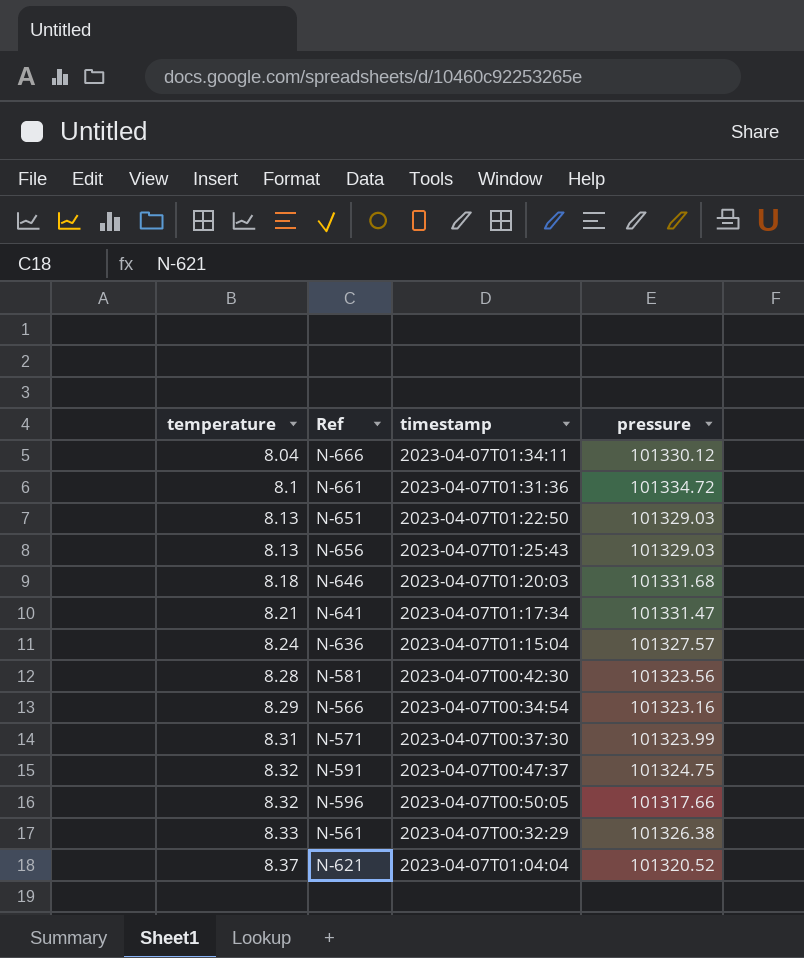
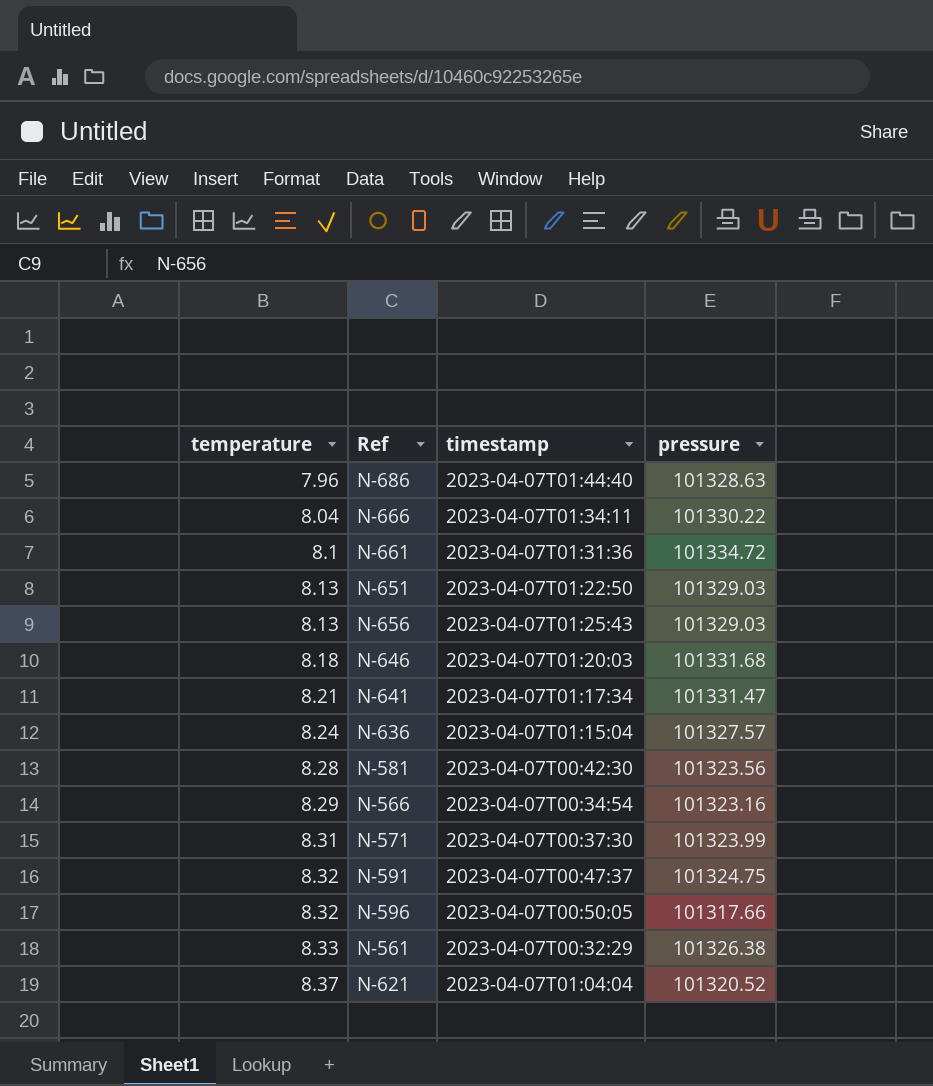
row N-686: none -> 7.96 | 2023-04-07T01:44:40 | 101328.63
N-666 | pressure: 101330.12 -> 101330.22

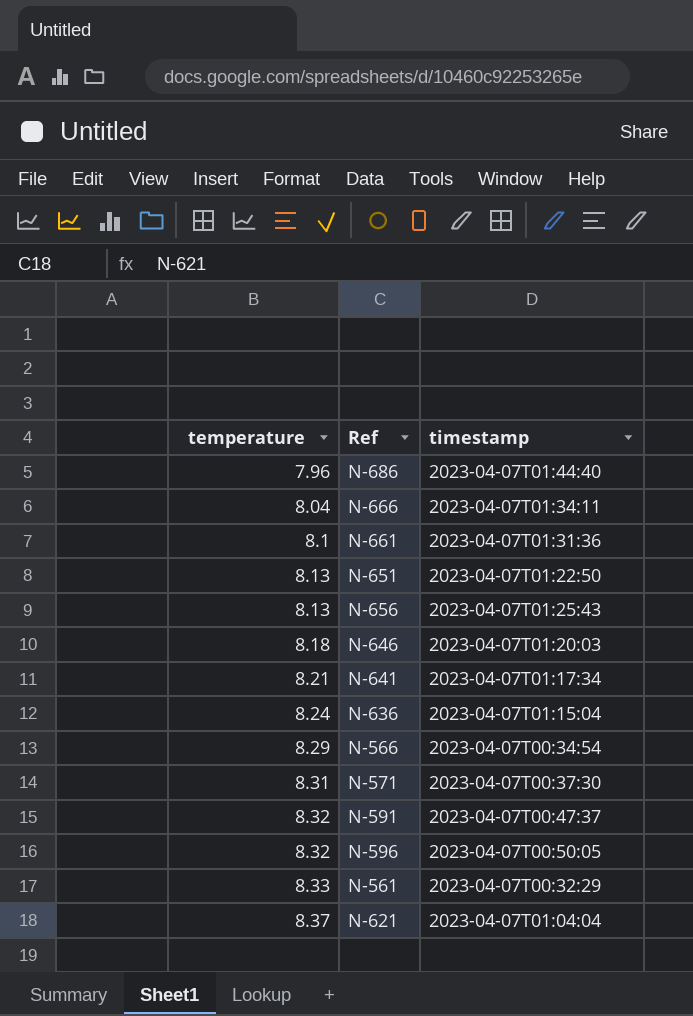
column pressure | position: 4 -> none
row N-581: 8.28 | 2023-04-07T00:42:30 | 101323.56 -> none

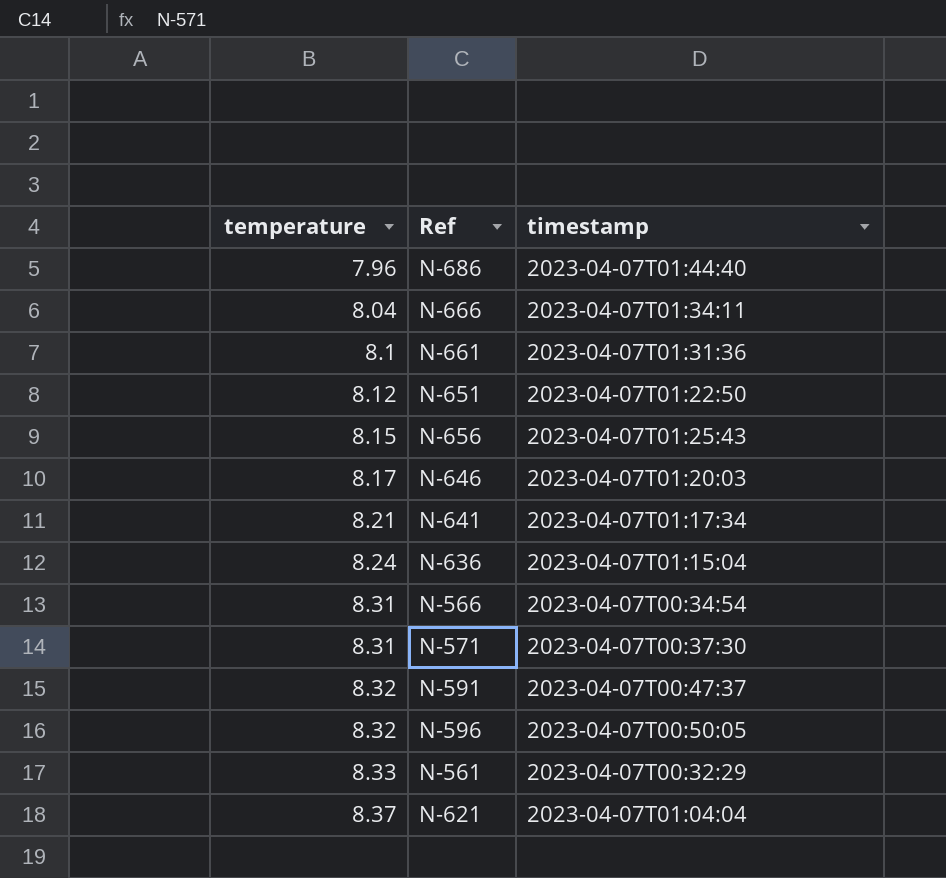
N-651 | temperature: 8.13 -> 8.12
N-656 | temperature: 8.13 -> 8.15
N-646 | temperature: 8.18 -> 8.17
N-566 | temperature: 8.29 -> 8.31

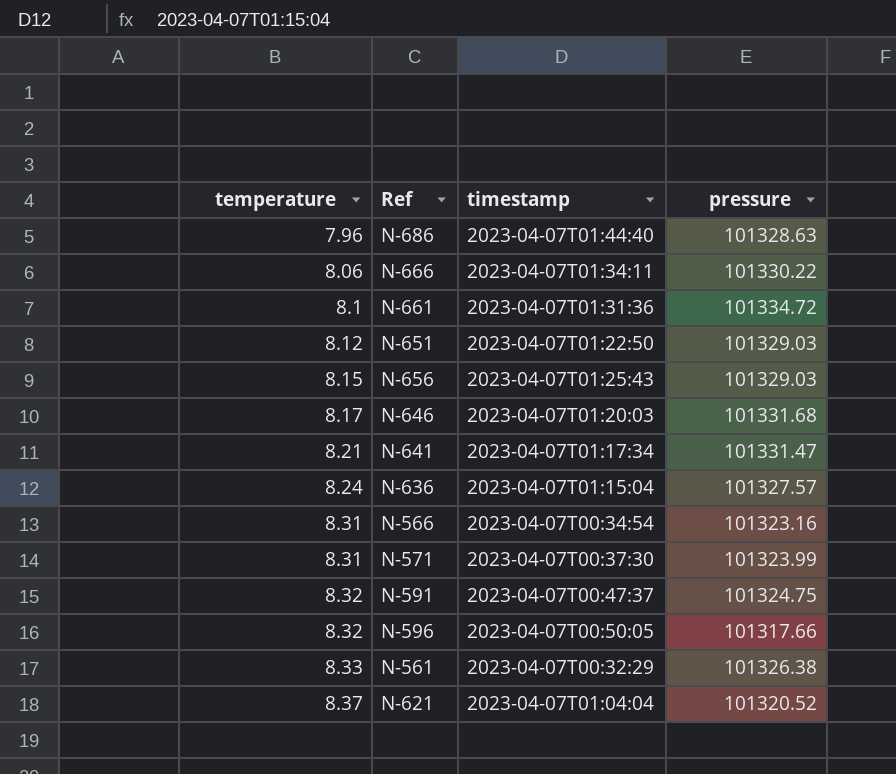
column pressure | position: none -> 4
N-666 | temperature: 8.04 -> 8.06

